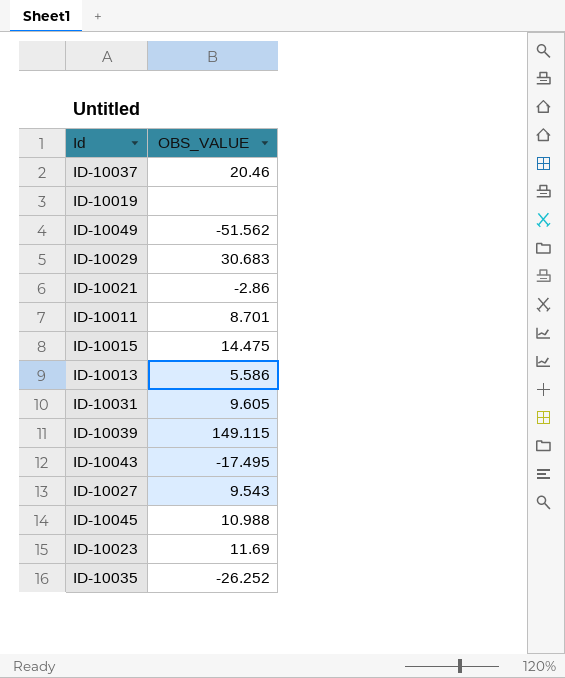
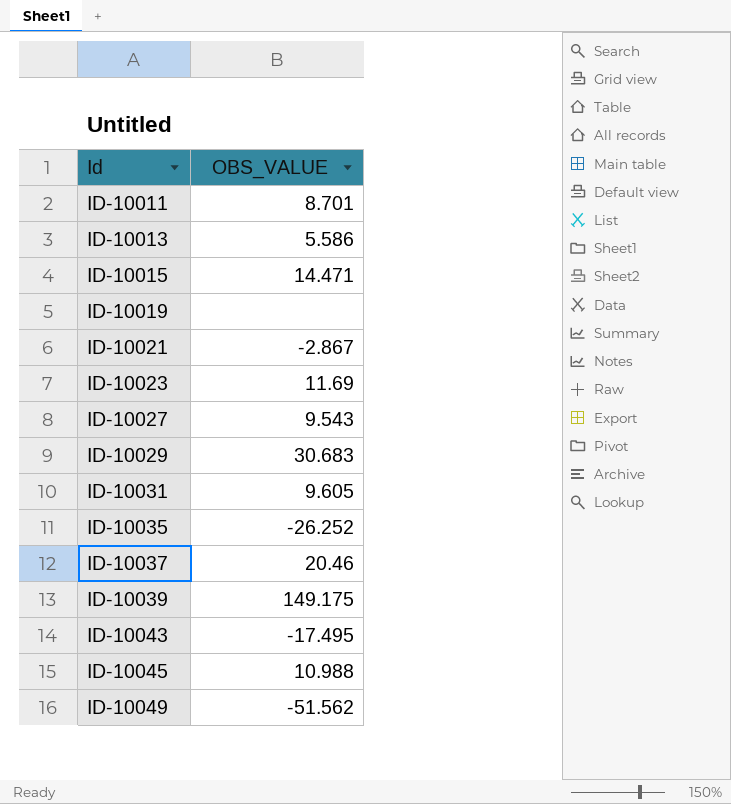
row order: none -> Id ascending
ID-10015 | OBS_VALUE: 14.475 -> 14.471
ID-10021 | OBS_VALUE: -2.86 -> -2.867
ID-10039 | OBS_VALUE: 149.115 -> 149.175

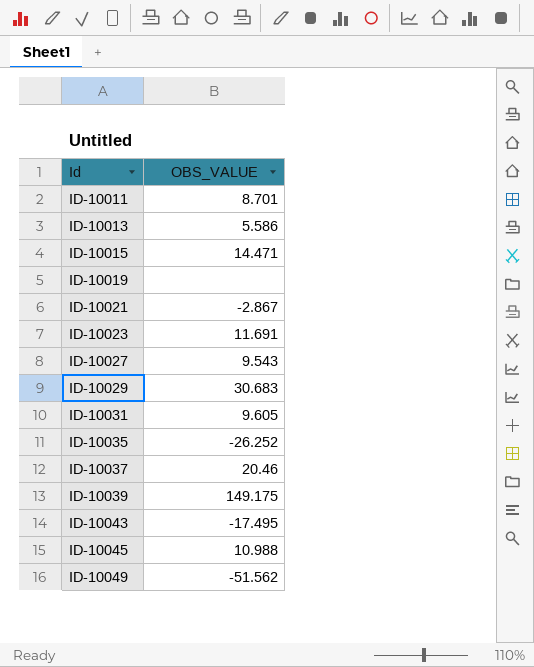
ID-10023 | OBS_VALUE: 11.69 -> 11.691

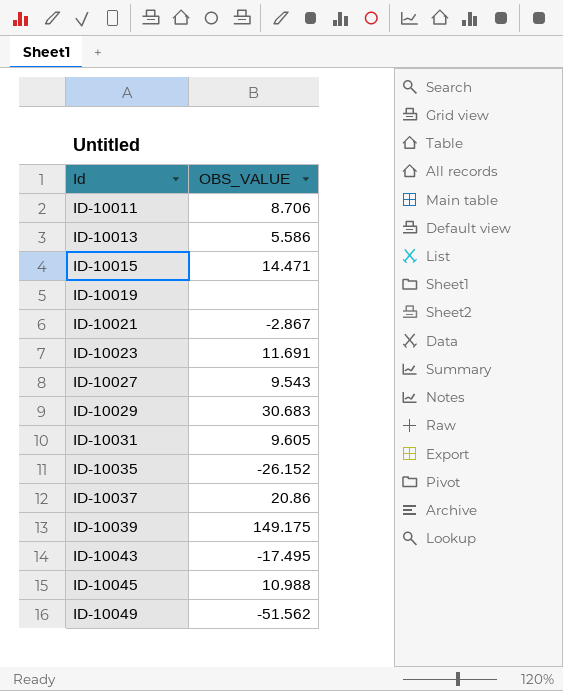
ID-10011 | OBS_VALUE: 8.701 -> 8.706
ID-10035 | OBS_VALUE: -26.252 -> -26.152
ID-10037 | OBS_VALUE: 20.46 -> 20.86

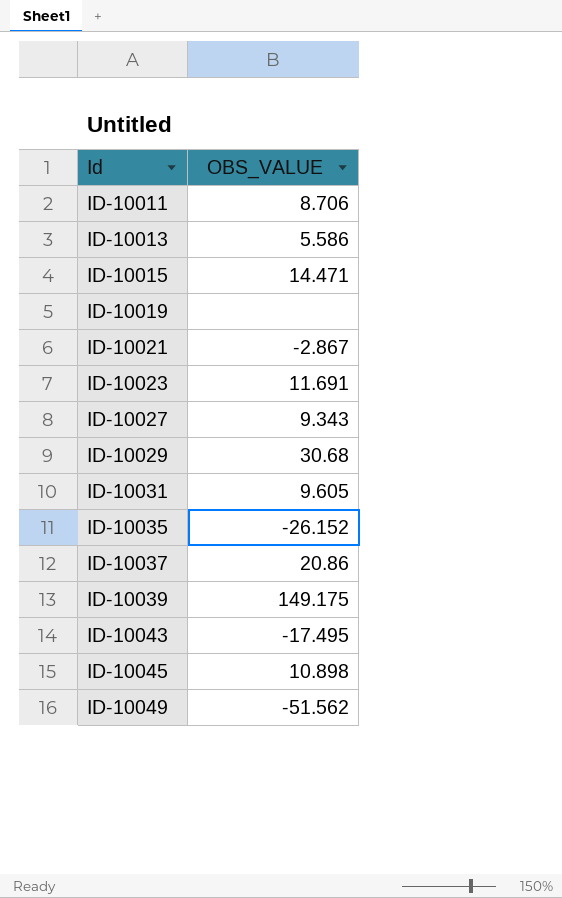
ID-10027 | OBS_VALUE: 9.543 -> 9.343
ID-10029 | OBS_VALUE: 30.683 -> 30.68
ID-10045 | OBS_VALUE: 10.988 -> 10.898

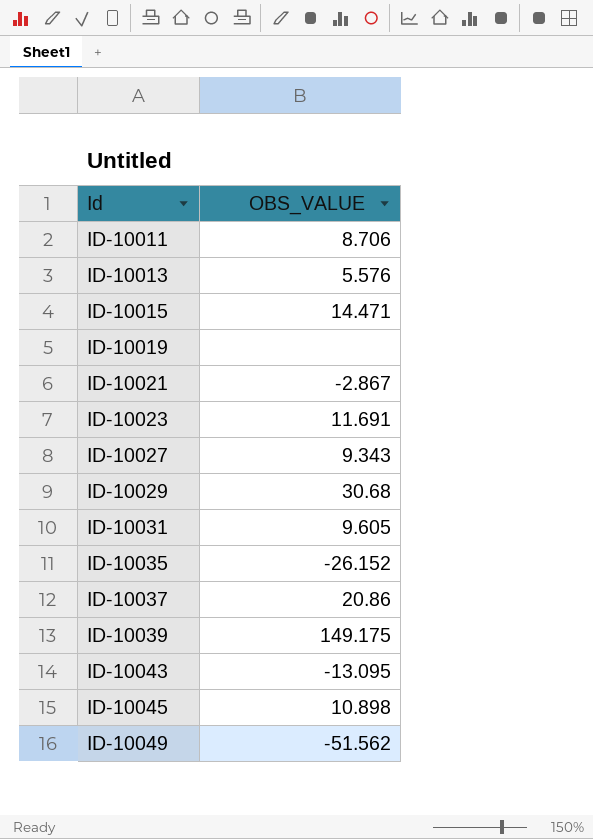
ID-10013 | OBS_VALUE: 5.586 -> 5.576
ID-10043 | OBS_VALUE: -17.495 -> -13.095

